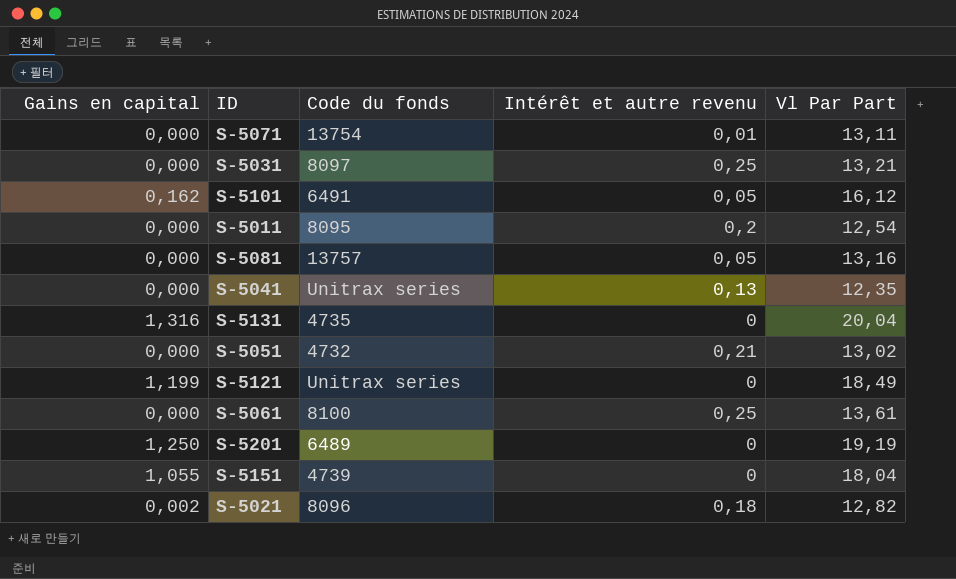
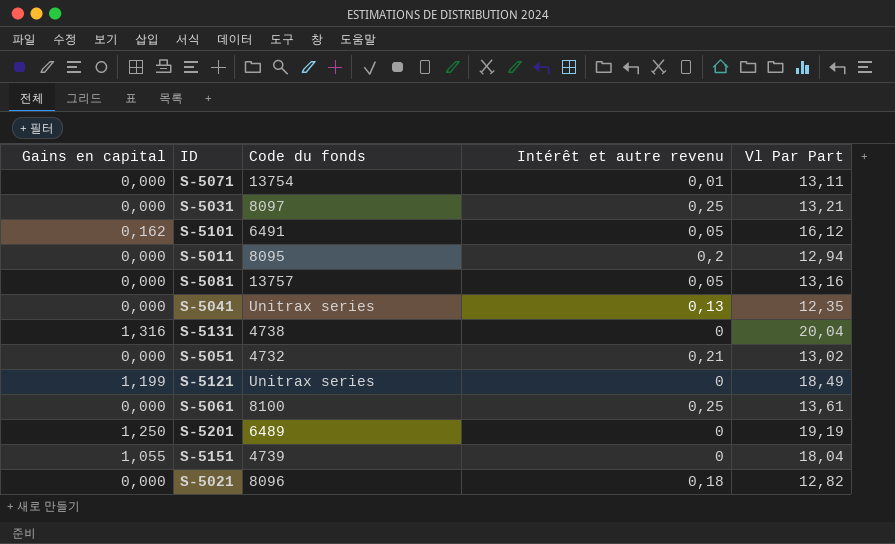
S-5011 | Vl Par Part: 12,54 -> 12,94
S-5131 | Code du fonds: 4735 -> 4738
S-5021 | Gains en capital: 0,002 -> 0,000

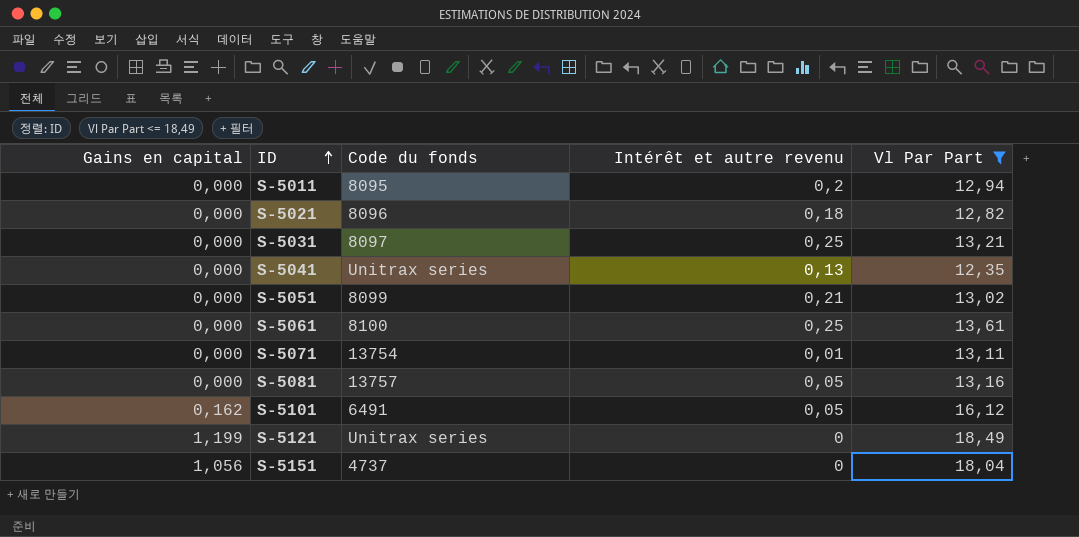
filter: none -> Vl Par Part <= 18,49
row order: none -> ID ascending
S-5051 | Code du fonds: 4732 -> 8099
S-5151 | Gains en capital: 1,055 -> 1,056
S-5151 | Code du fonds: 4739 -> 4737

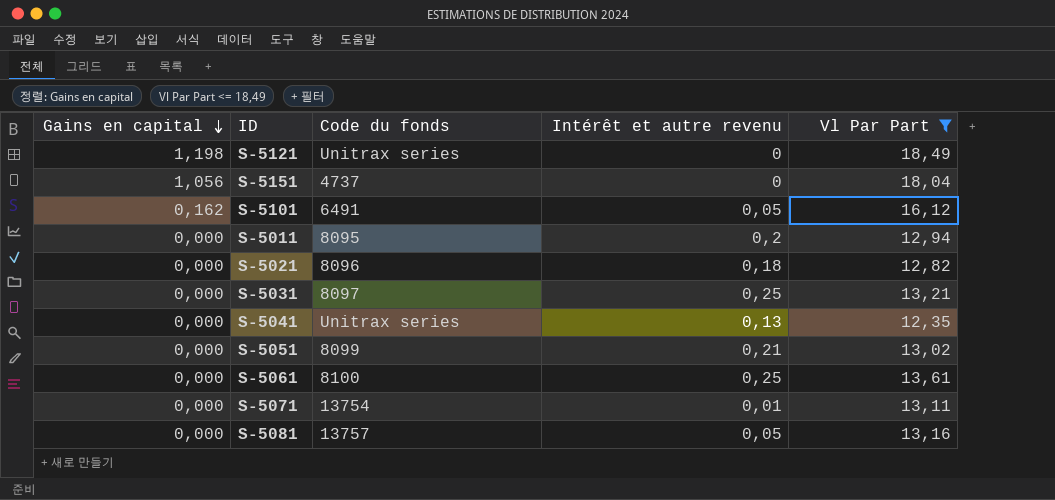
row order: ID ascending -> Gains en capital descending
S-5121 | Gains en capital: 1,199 -> 1,198

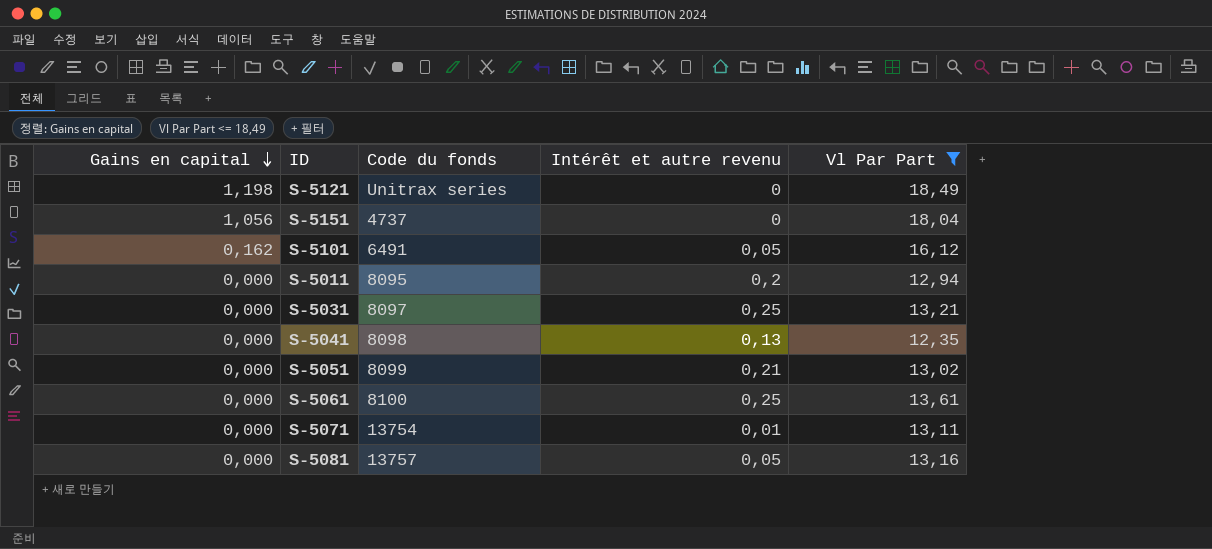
row S-5021: 0,000 | 8096 | 0,18 | 12,82 -> none
S-5041 | Code du fonds: Unitrax series -> 8098

